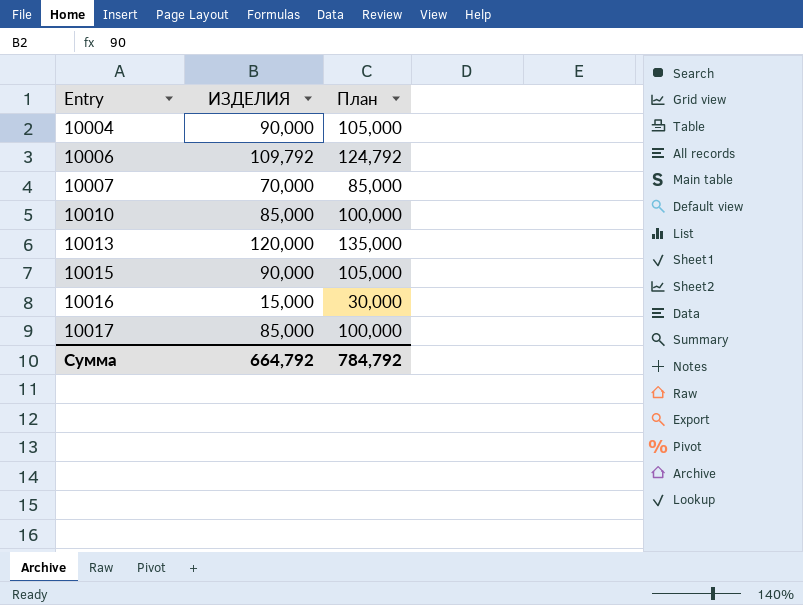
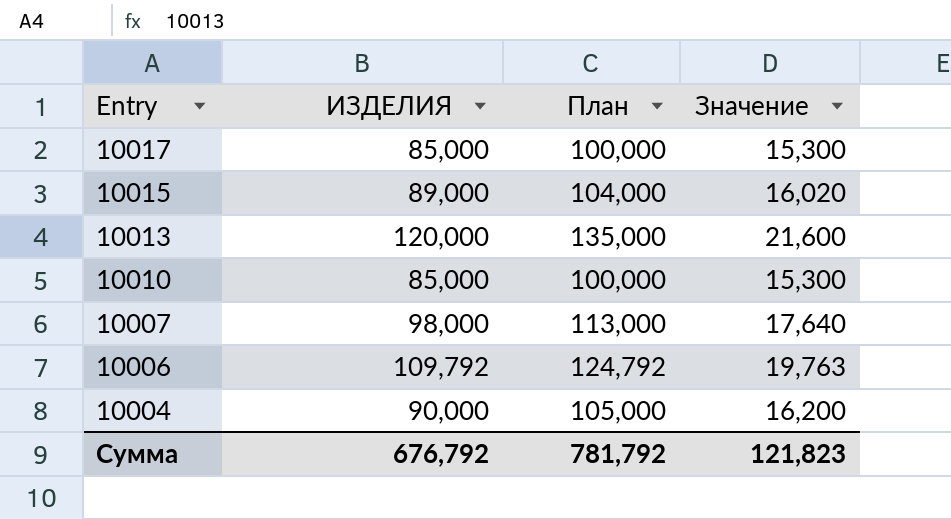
row order: Entry ascending -> Entry descending
column Значение | formula: none -> [ИЗДЕЛИЯ] * 0,18
row 10016: 15,000 | 30,000 -> none
10015 | ИЗДЕЛИЯ: 90,000 -> 89,000
10015 | План: 105,000 -> 104,000
10007 | ИЗДЕЛИЯ: 70,000 -> 98,000
10007 | План: 85,000 -> 113,000
Сумма | ИЗДЕЛИЯ: 664,792 -> 676,792
Сумма | План: 784,792 -> 781,792

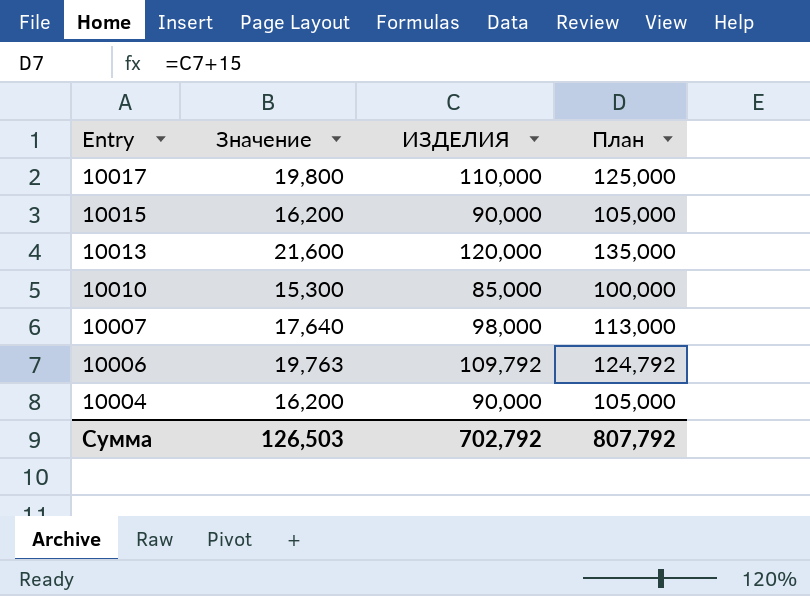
column Значение | position: 4 -> 2
10017 | Значение: 15,300 -> 19,800
10017 | ИЗДЕЛИЯ: 85,000 -> 110,000
10017 | План: 100,000 -> 125,000
10015 | Значение: 16,020 -> 16,200
10015 | ИЗДЕЛИЯ: 89,000 -> 90,000
10015 | План: 104,000 -> 105,000
Сумма | Значение: 121,823 -> 126,503
Сумма | ИЗДЕЛИЯ: 676,792 -> 702,792
Сумма | План: 781,792 -> 807,792

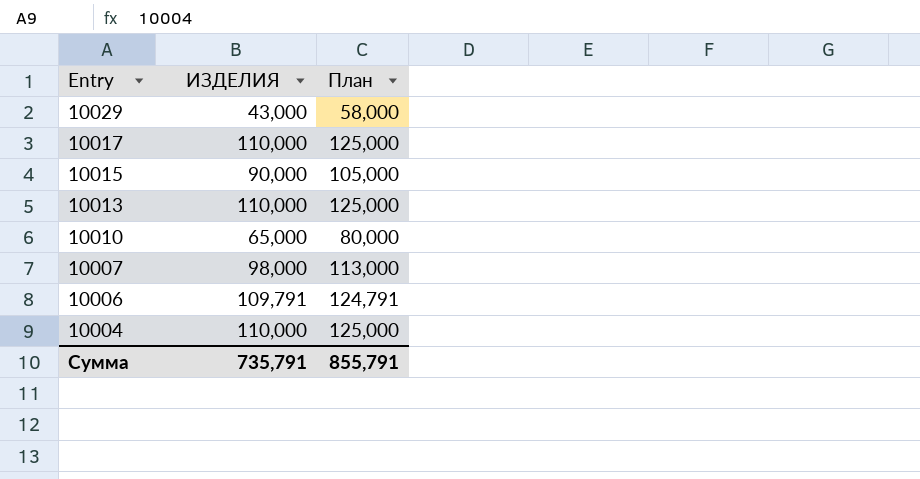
column Значение | formula: [ИЗДЕЛИЯ] * 0,18 -> none
row 10029: none -> 43,000 | 58,000
10013 | ИЗДЕЛИЯ: 120,000 -> 110,000
10013 | План: 135,000 -> 125,000
10010 | ИЗДЕЛИЯ: 85,000 -> 65,000
10010 | План: 100,000 -> 80,000
10006 | ИЗДЕЛИЯ: 109,792 -> 109,791
10006 | План: 124,792 -> 124,791
10004 | ИЗДЕЛИЯ: 90,000 -> 110,000
10004 | План: 105,000 -> 125,000
Сумма | ИЗДЕЛИЯ: 702,792 -> 735,791
Сумма | План: 807,792 -> 855,791

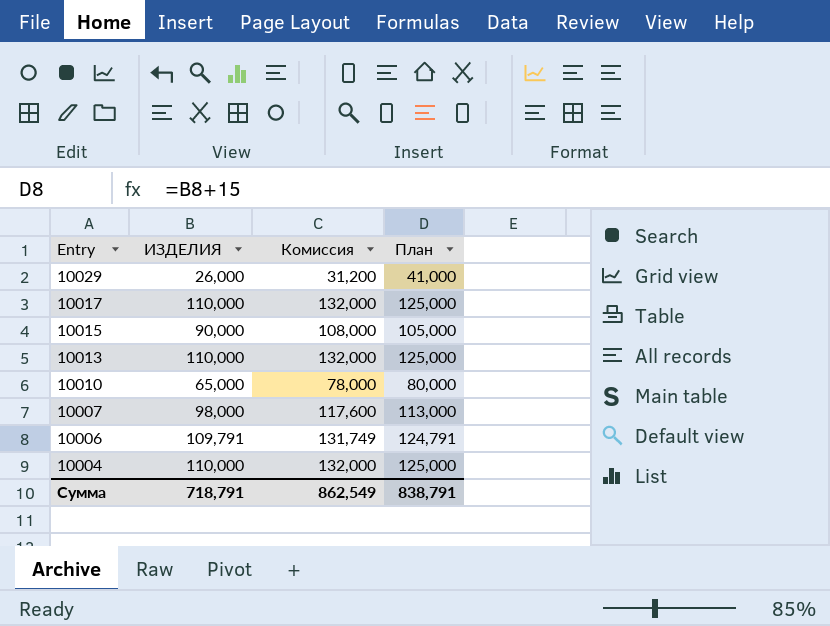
column Комиссия | formula: none -> [ИЗДЕЛИЯ] * 1,2
10029 | ИЗДЕЛИЯ: 43,000 -> 26,000
10029 | План: 58,000 -> 41,000
Сумма | ИЗДЕЛИЯ: 735,791 -> 718,791
Сумма | План: 855,791 -> 838,791

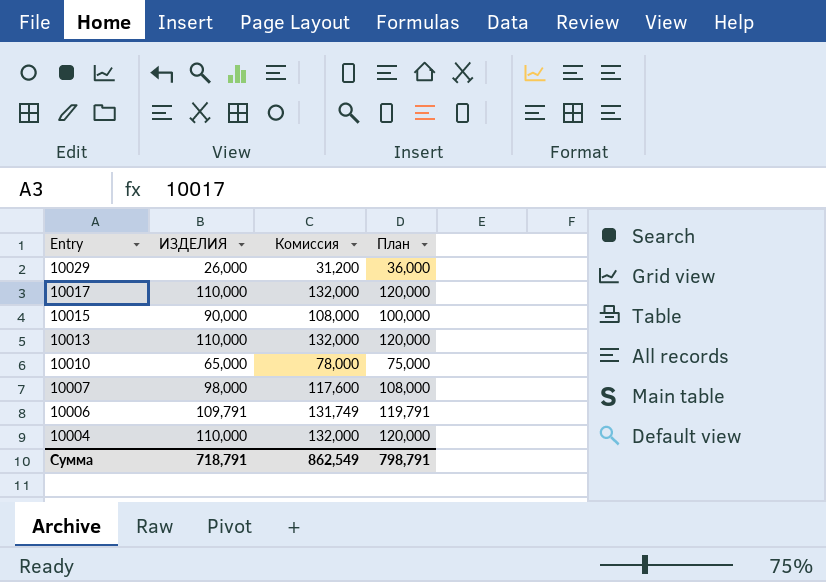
column План | formula: [ИЗДЕЛИЯ] + 15 -> [ИЗДЕЛИЯ] + 10
Сумма | План: 838,791 -> 798,791

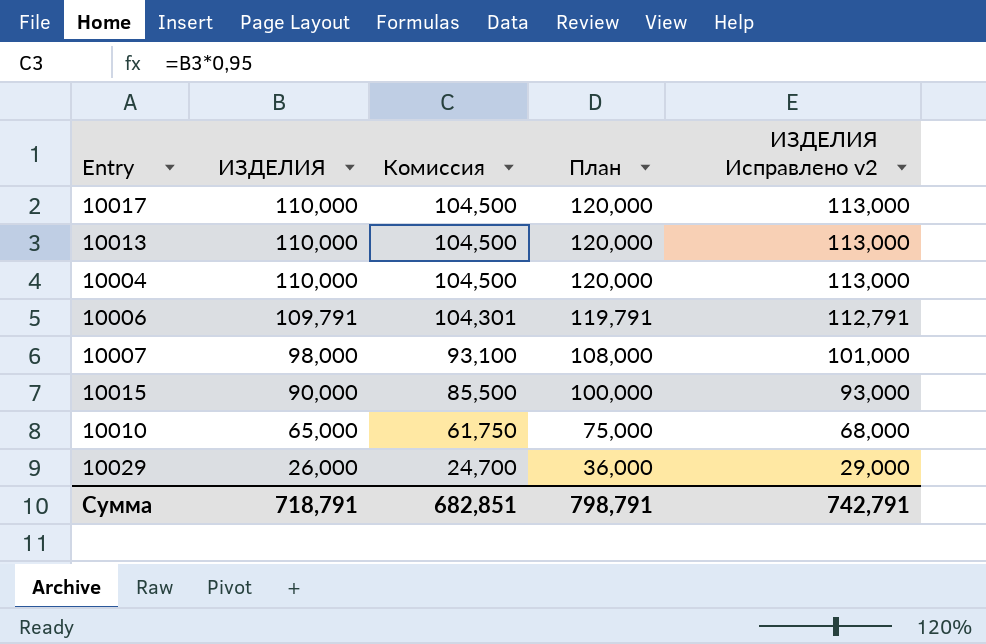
row order: Entry descending -> ИЗДЕЛИЯ descending
column Комиссия | formula: [ИЗДЕЛИЯ] * 1,2 -> [ИЗДЕЛИЯ] * 0,95
column ИЗДЕЛИЯ Исправлено v2 | formula: none -> [ИЗДЕЛИЯ] + 3
Сумма | Комиссия: 862,549 -> 682,851

